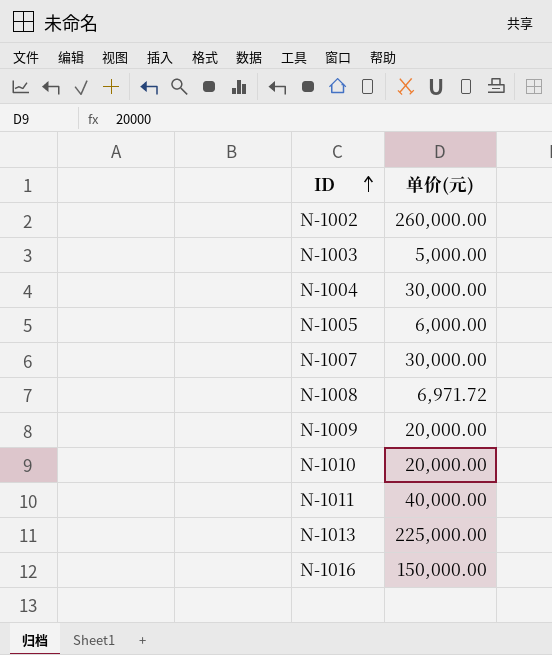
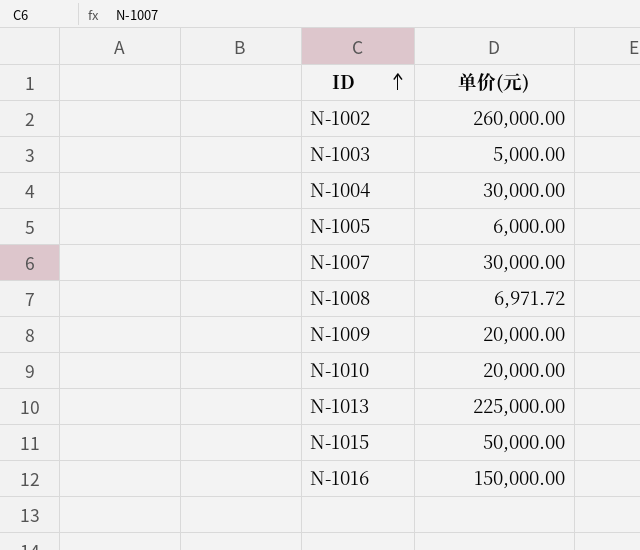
row N-1011: 40,000.00 -> none
row N-1015: none -> 50,000.00

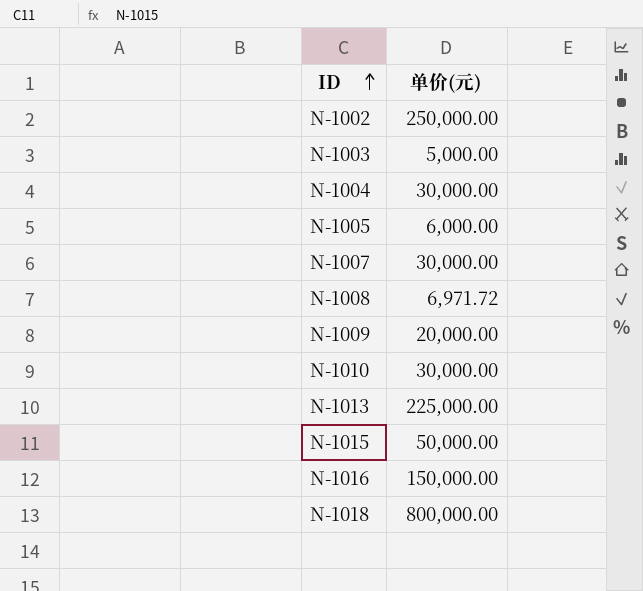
N-1002 | 单价(元): 260,000.00 -> 250,000.00
N-1010 | 单价(元): 20,000.00 -> 30,000.00
row N-1018: none -> 800,000.00

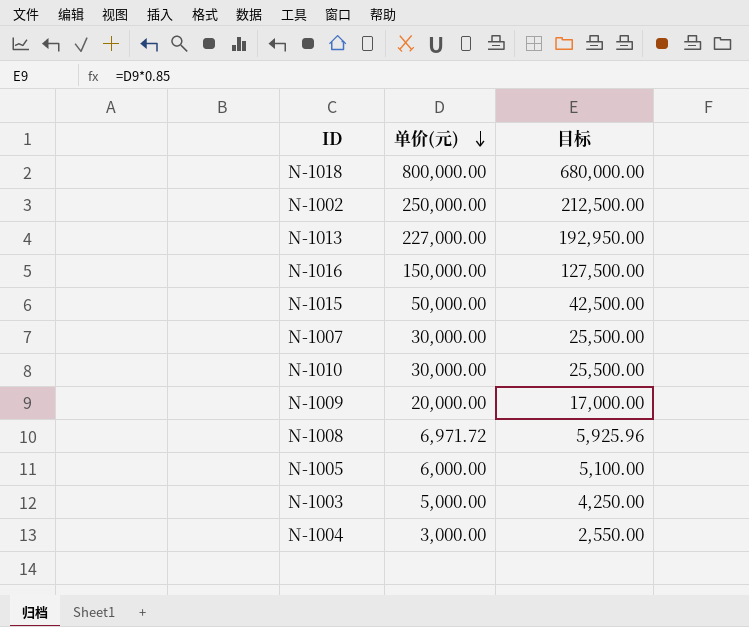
row order: ID ascending -> 单价(元) descending
column 目标 | formula: none -> [单价(元)] * 0.85
N-1013 | 单价(元): 225,000.00 -> 227,000.00
N-1004 | 单价(元): 30,000.00 -> 3,000.00

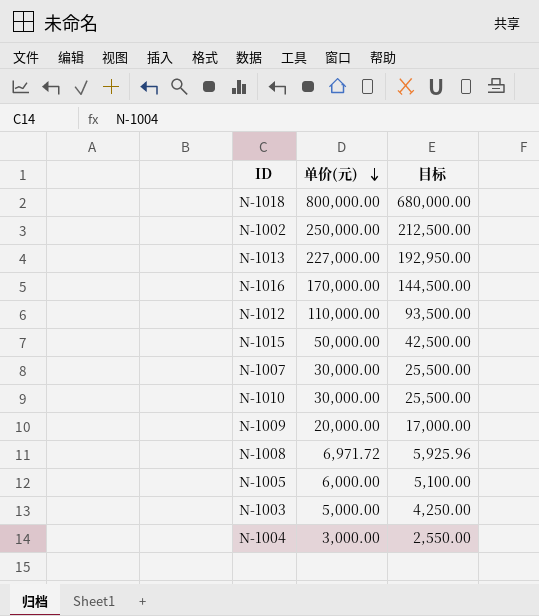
N-1016 | 单价(元): 150,000.00 -> 170,000.00
N-1016 | 目标: 127,500.00 -> 144,500.00
row N-1012: none -> 110,000.00 | 93,500.00

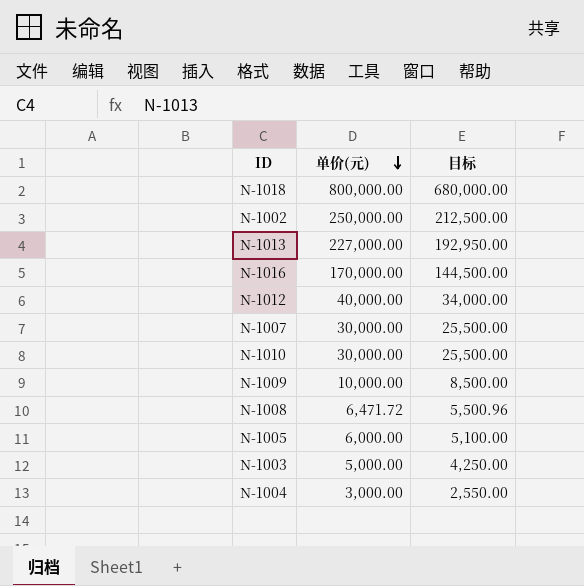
row N-1015: 50,000.00 | 42,500.00 -> none
N-1012 | 单价(元): 110,000.00 -> 40,000.00
N-1012 | 目标: 93,500.00 -> 34,000.00
N-1009 | 单价(元): 20,000.00 -> 10,000.00
N-1009 | 目标: 17,000.00 -> 8,500.00
N-1008 | 单价(元): 6,971.72 -> 6,471.72
N-1008 | 目标: 5,925.96 -> 5,500.96

